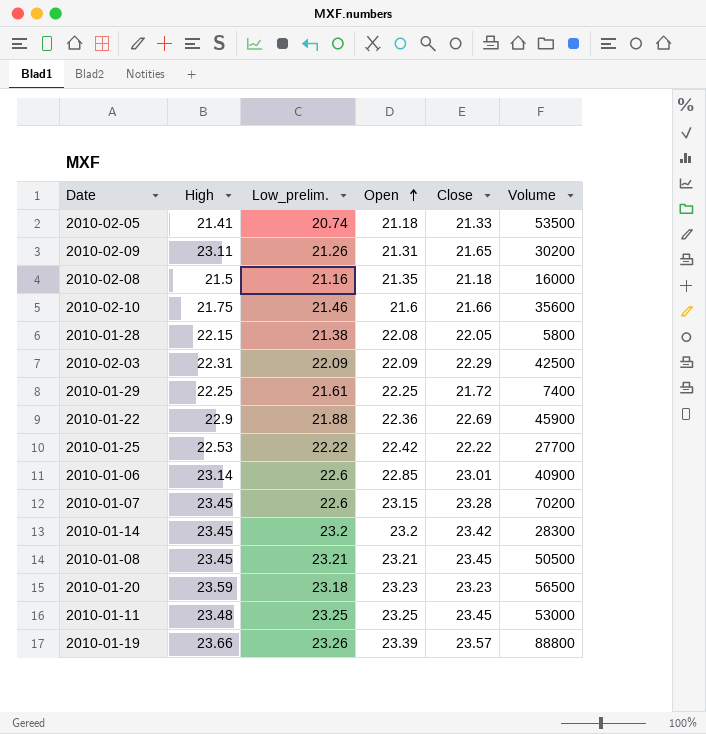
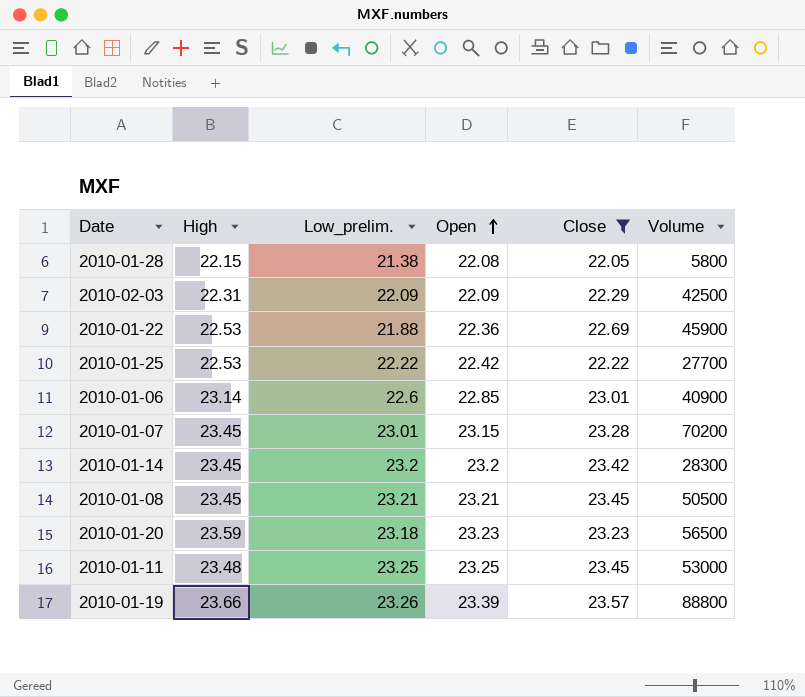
filter: none -> Close >= 22.05
2010-01-22 | High: 22.9 -> 22.53
2010-01-07 | Low_prelim.: 22.6 -> 23.01

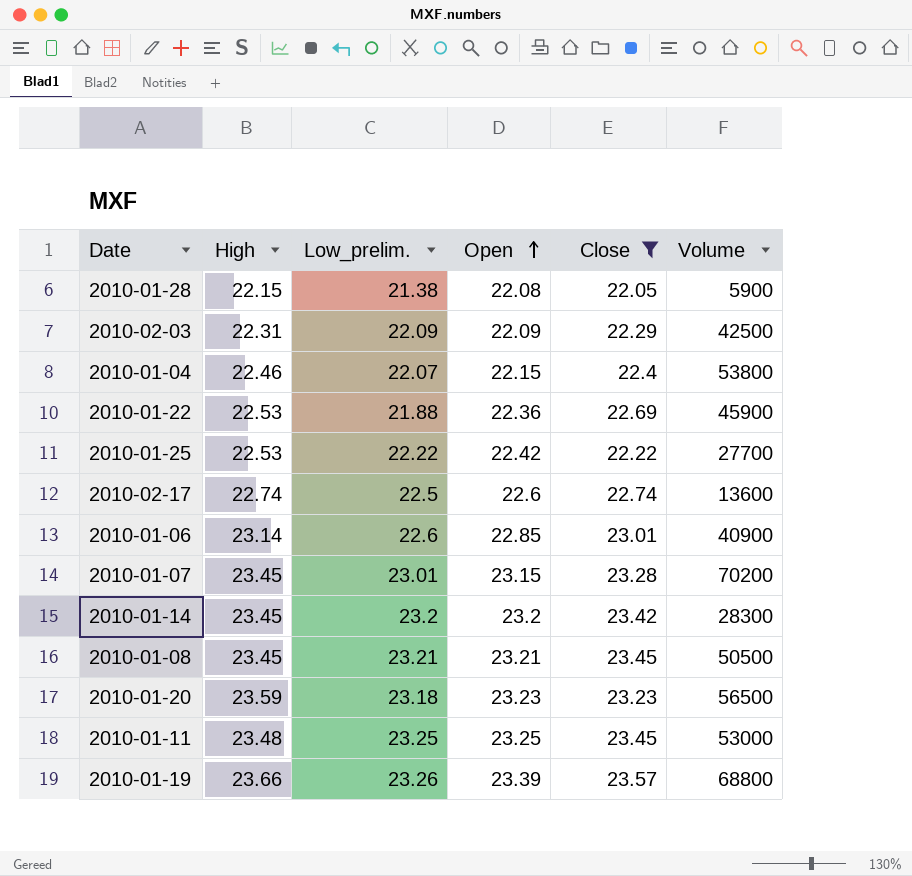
2010-01-28 | Volume: 5800 -> 5900
row 2010-01-04: none -> 22.46 | 22.07 | 22.15 | 22.4 | 53800
row 2010-02-17: none -> 22.74 | 22.5 | 22.6 | 22.74 | 13600
2010-01-19 | Volume: 88800 -> 68800

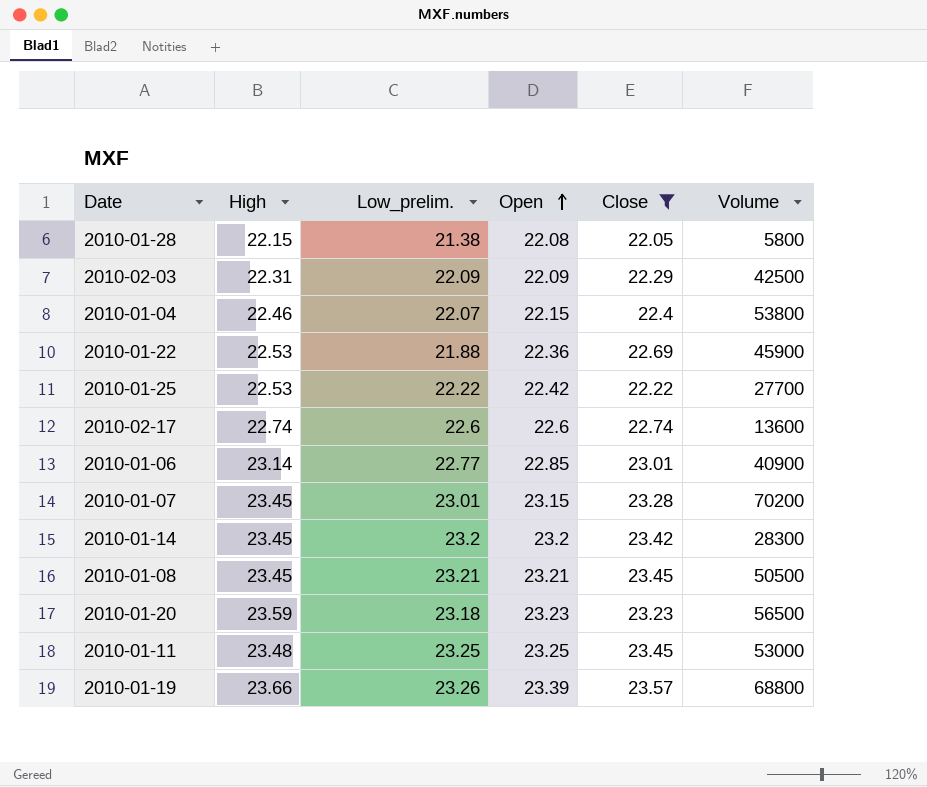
2010-01-28 | Volume: 5900 -> 5800
2010-02-17 | Low_prelim.: 22.5 -> 22.6
2010-01-06 | Low_prelim.: 22.6 -> 22.77

